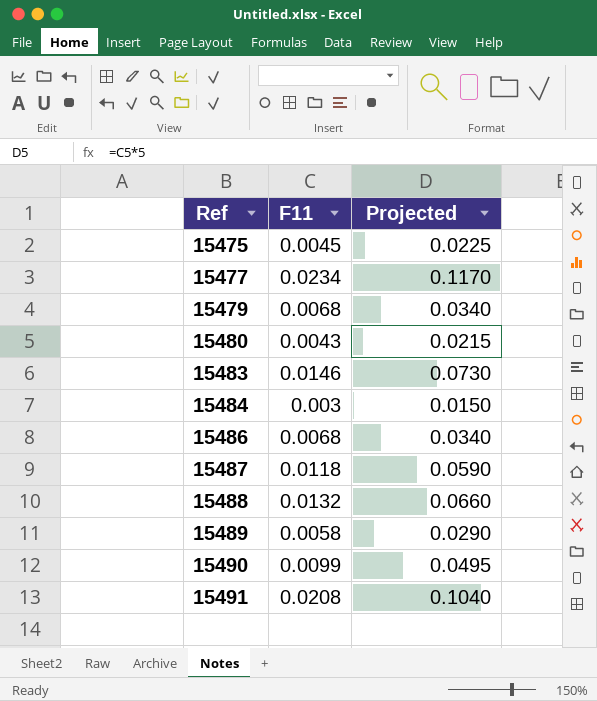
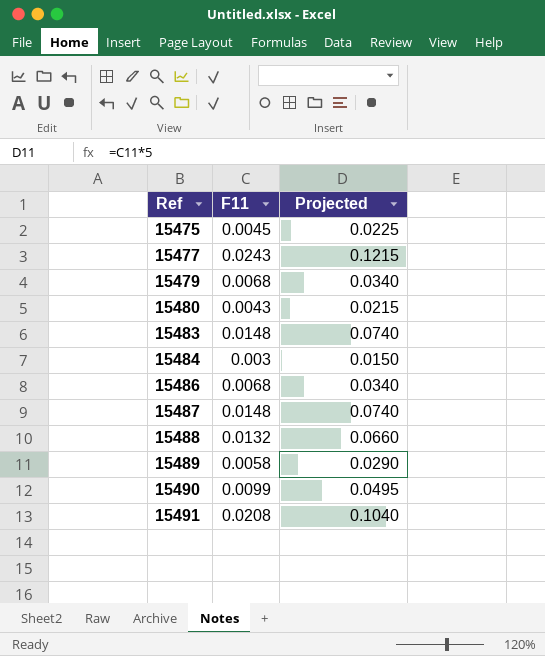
15477 | F11: 0.0234 -> 0.0243
15477 | Projected: 0.1170 -> 0.1215
15483 | F11: 0.0146 -> 0.0148
15483 | Projected: 0.0730 -> 0.0740
15487 | F11: 0.0118 -> 0.0148
15487 | Projected: 0.0590 -> 0.0740

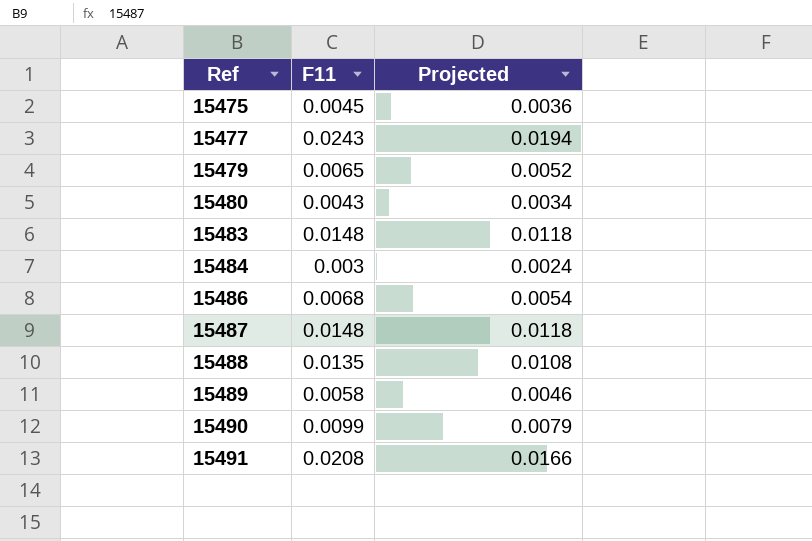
column Projected | formula: [F11] * 5 -> [F11] * 0.8
15479 | F11: 0.0068 -> 0.0065
15488 | F11: 0.0132 -> 0.0135

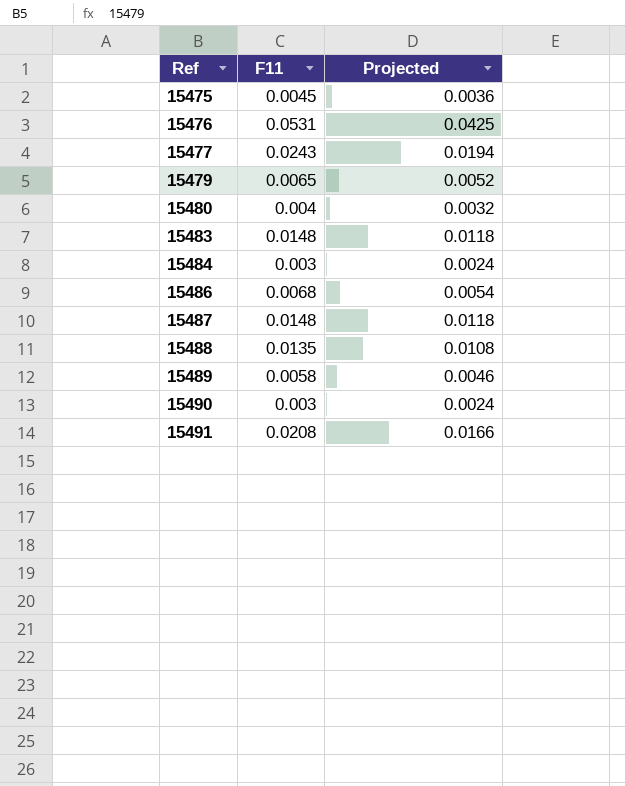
row 15476: none -> 0.0531 | 0.0425
15480 | F11: 0.0043 -> 0.004
15480 | Projected: 0.0034 -> 0.0032
15490 | F11: 0.0099 -> 0.003
15490 | Projected: 0.0079 -> 0.0024

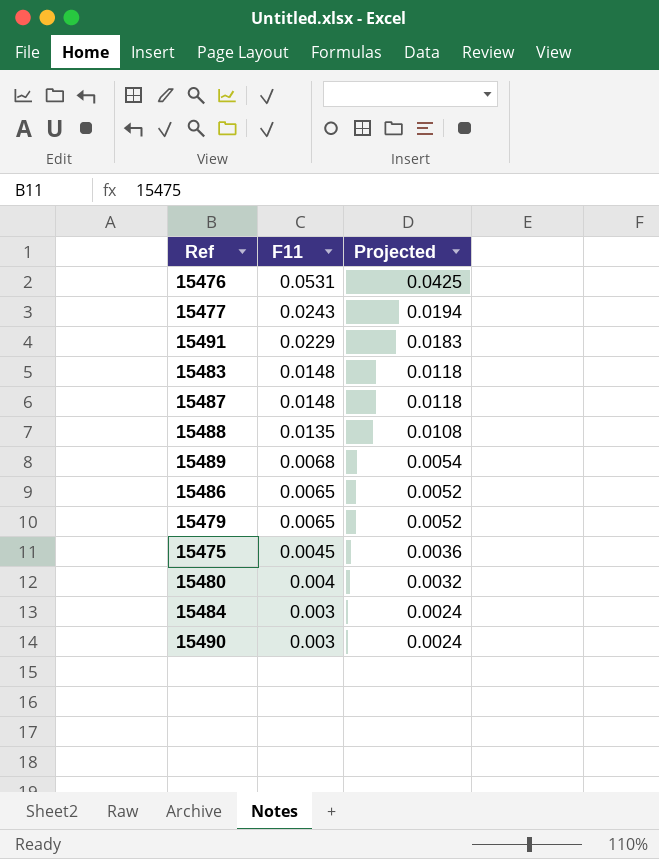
row order: Ref ascending -> F11 descending
15491 | F11: 0.0208 -> 0.0229
15491 | Projected: 0.0166 -> 0.0183
15489 | F11: 0.0058 -> 0.0068
15489 | Projected: 0.0046 -> 0.0054
15486 | F11: 0.0068 -> 0.0065
15486 | Projected: 0.0054 -> 0.0052

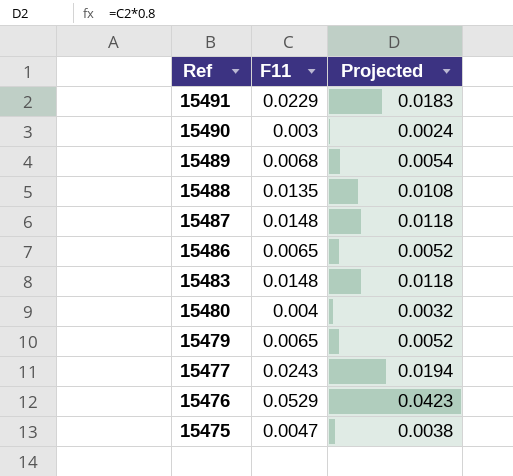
row order: F11 descending -> Ref descending
row 15484: 0.003 | 0.0024 -> none
15476 | F11: 0.0531 -> 0.0529
15476 | Projected: 0.0425 -> 0.0423
15475 | F11: 0.0045 -> 0.0047
15475 | Projected: 0.0036 -> 0.0038

